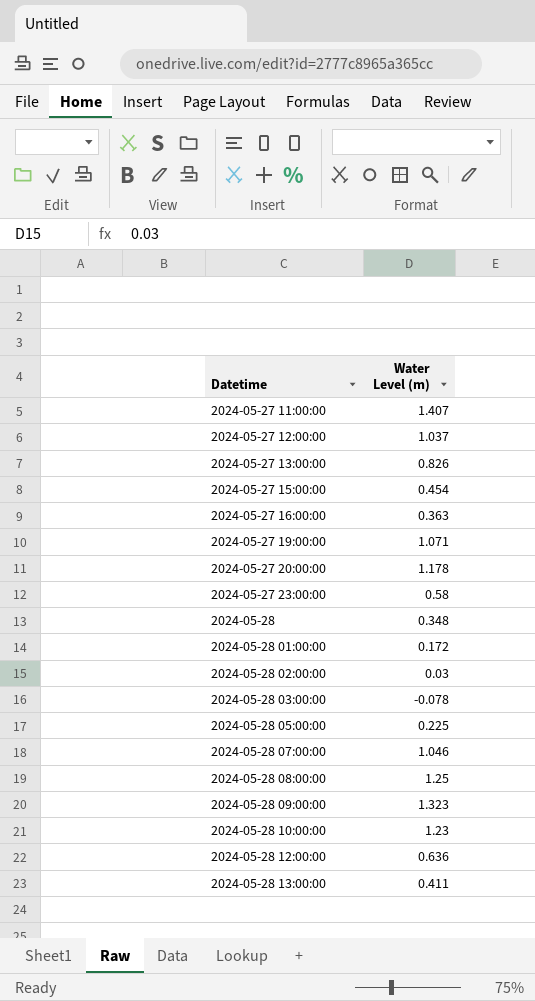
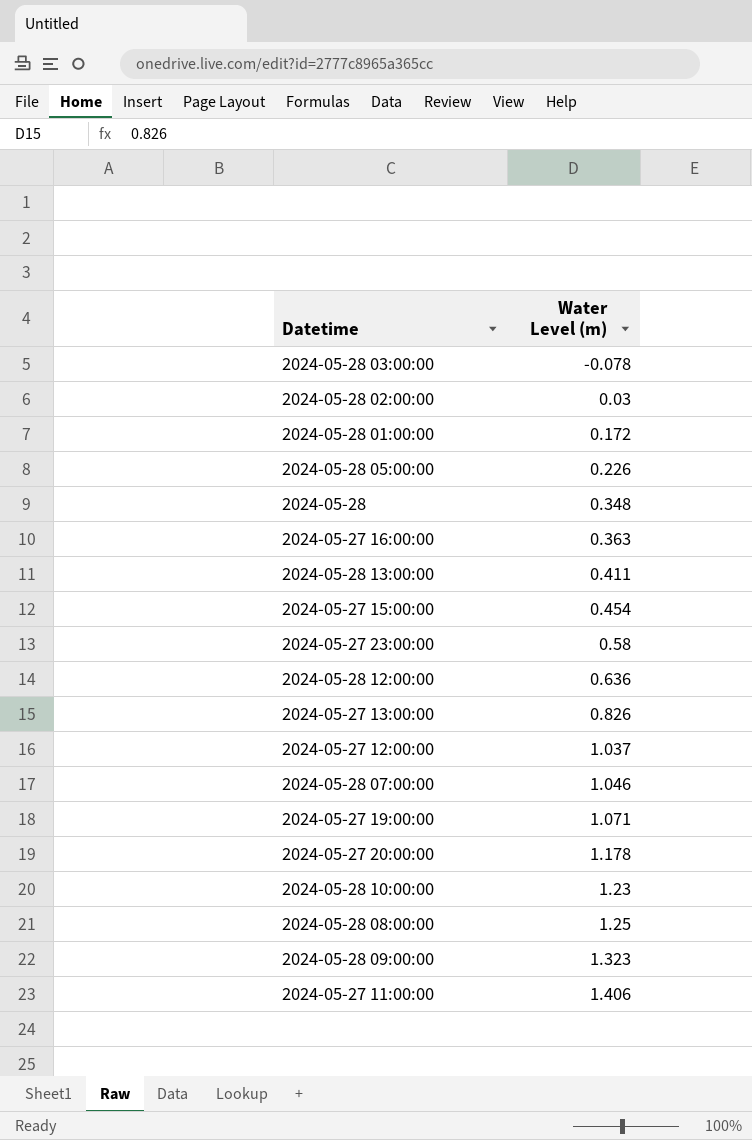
row order: Datetime ascending -> Water Level (m) ascending
2024-05-28 05:00:00 | Water Level (m): 0.225 -> 0.226
2024-05-27 11:00:00 | Water Level (m): 1.407 -> 1.406

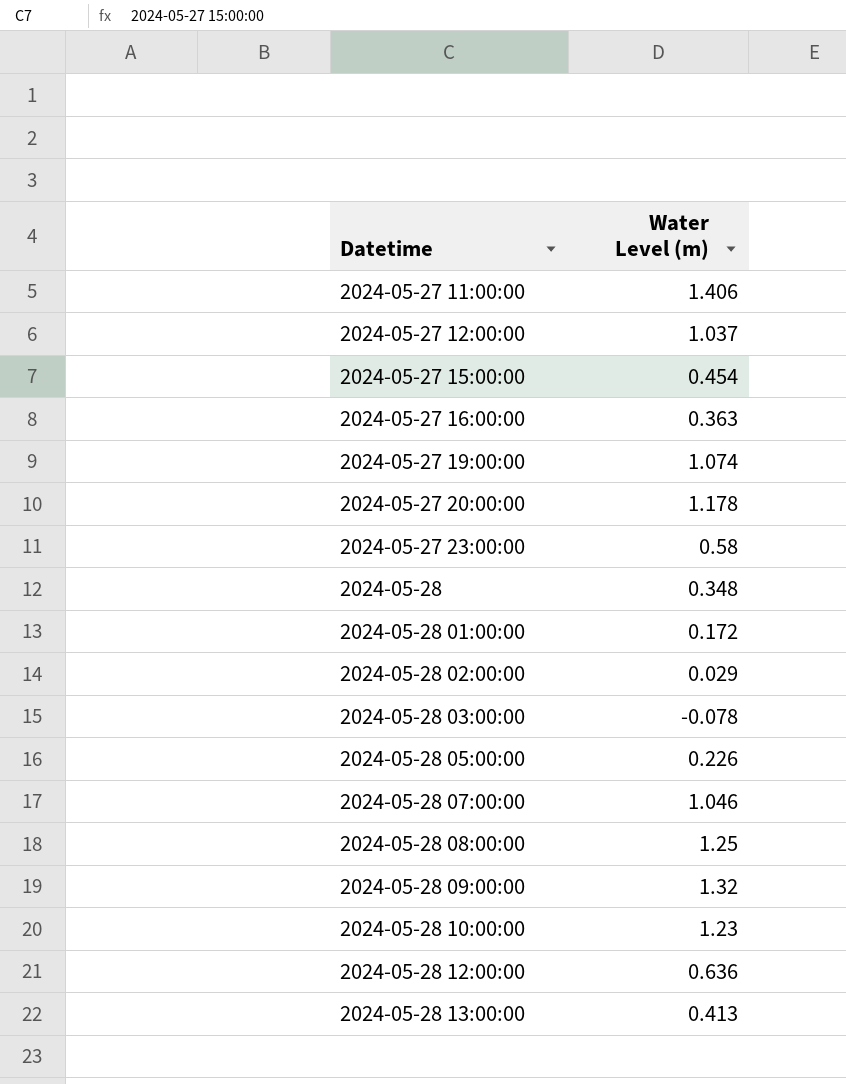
row order: Water Level (m) ascending -> Datetime ascending
row 2024-05-27 13:00:00: 0.826 -> none
2024-05-27 19:00:00 | Water Level (m): 1.071 -> 1.074
2024-05-28 02:00:00 | Water Level (m): 0.03 -> 0.029
2024-05-28 09:00:00 | Water Level (m): 1.323 -> 1.32
2024-05-28 13:00:00 | Water Level (m): 0.411 -> 0.413

